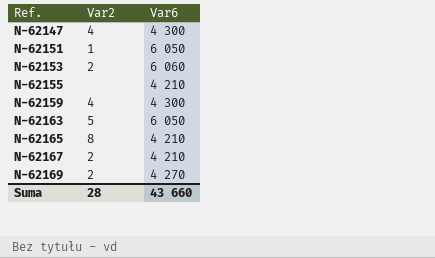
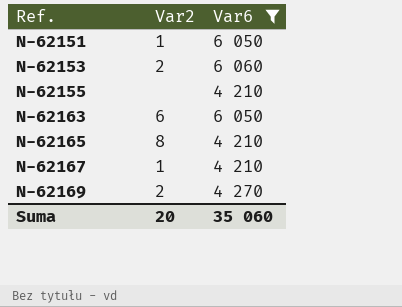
filter: none -> Var6 != 4 300
N-62163 | Var2: 5 -> 6
N-62167 | Var2: 2 -> 1
Suma | Var2: 28 -> 20
Suma | Var6: 43 660 -> 35 060

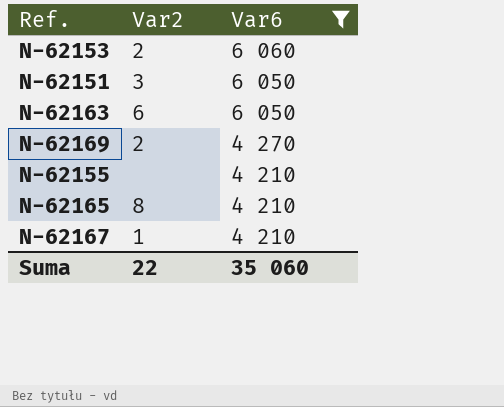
row order: Ref. ascending -> Var6 descending
N-62151 | Var2: 1 -> 3
Suma | Var2: 20 -> 22

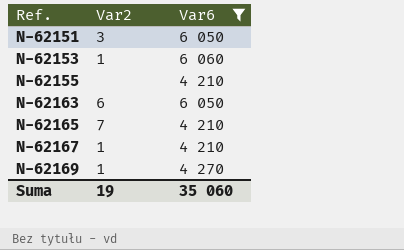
row order: Var6 descending -> Ref. ascending
N-62153 | Var2: 2 -> 1
N-62165 | Var2: 8 -> 7
N-62169 | Var2: 2 -> 1
Suma | Var2: 22 -> 19

